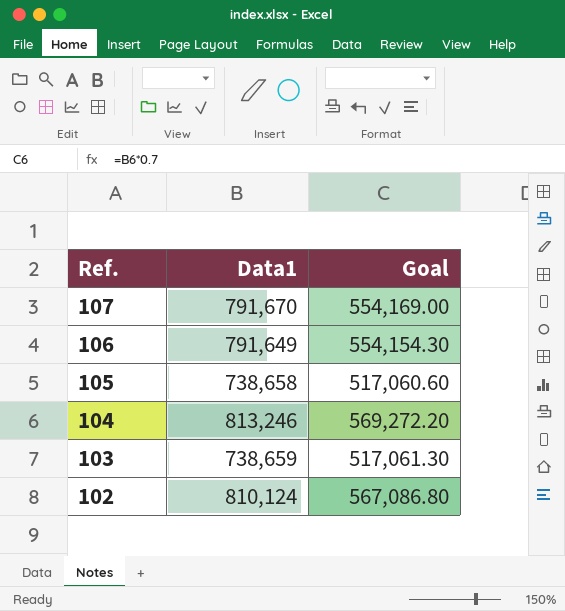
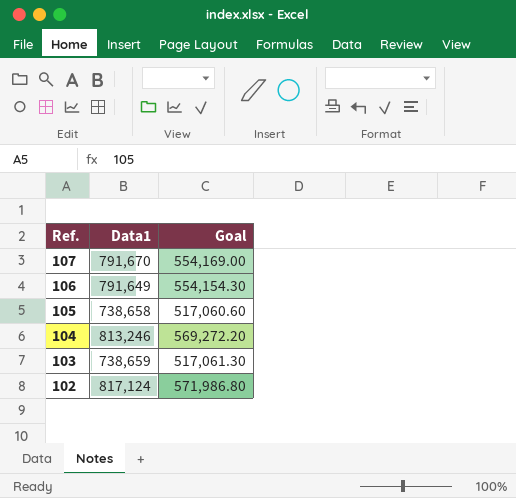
102 | Data1: 810,124 -> 817,124
102 | Goal: 567,086.80 -> 571,986.80

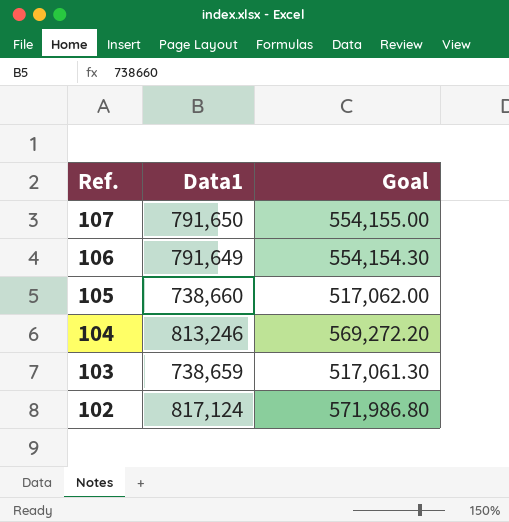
107 | Data1: 791,670 -> 791,650
107 | Goal: 554,169.00 -> 554,155.00
105 | Data1: 738,658 -> 738,660
105 | Goal: 517,060.60 -> 517,062.00

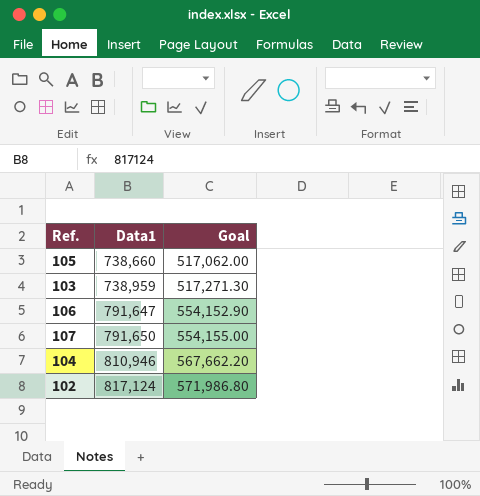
row order: Ref. descending -> Data1 ascending
103 | Data1: 738,659 -> 738,959
103 | Goal: 517,061.30 -> 517,271.30
106 | Data1: 791,649 -> 791,647
106 | Goal: 554,154.30 -> 554,152.90
104 | Data1: 813,246 -> 810,946
104 | Goal: 569,272.20 -> 567,662.20

